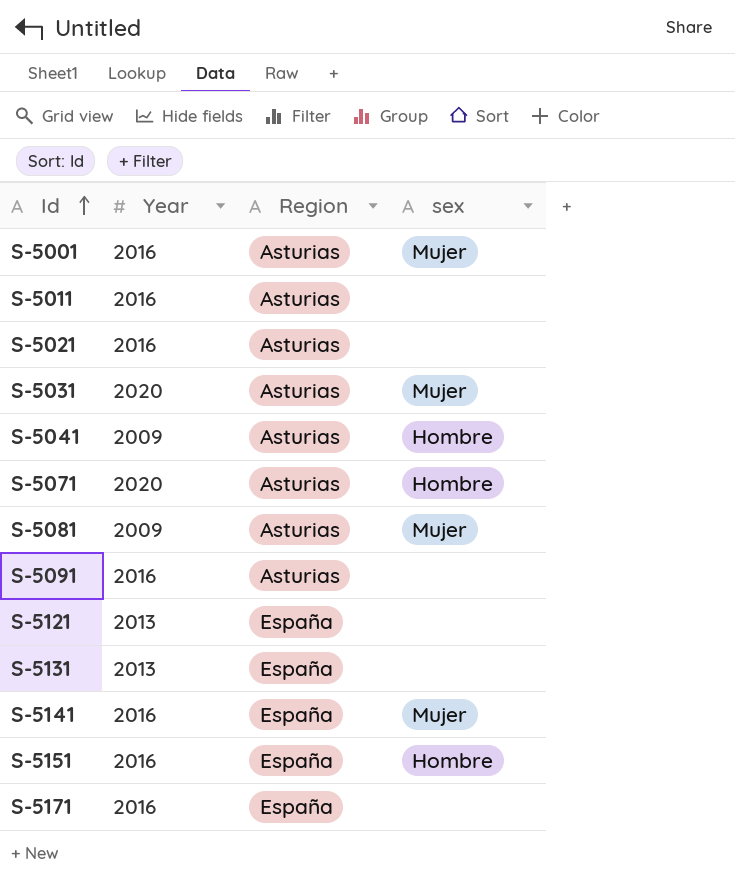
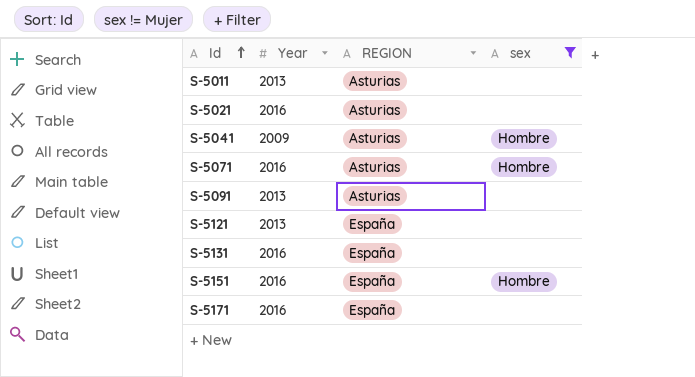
filter: none -> sex != Mujer
column name: Region -> REGION
S-5011 | Year: 2016 -> 2013
S-5071 | Year: 2020 -> 2016
S-5091 | Year: 2016 -> 2013
S-5131 | Year: 2013 -> 2016

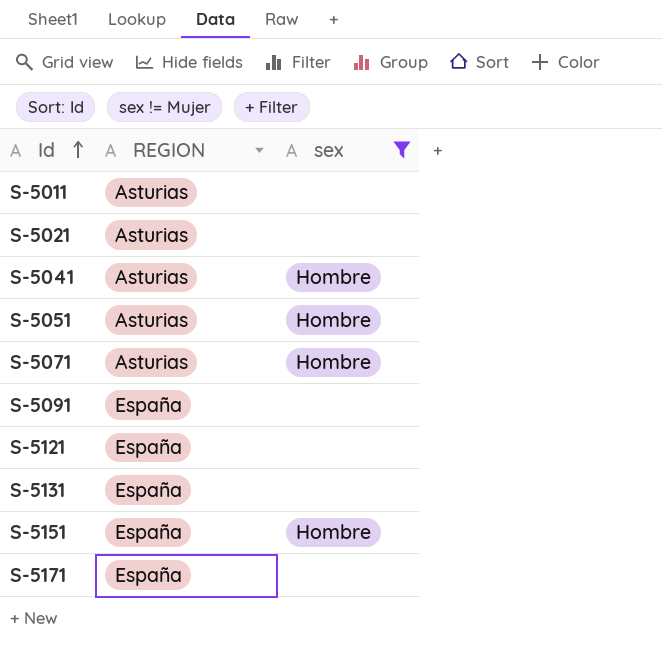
column Year | position: 2 -> none
row S-5051: none -> Asturias | Hombre
S-5091 | REGION: Asturias -> España

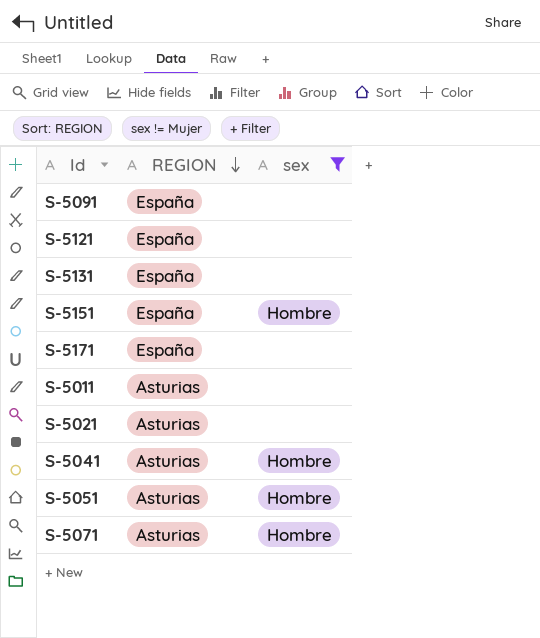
row order: Id ascending -> REGION descending

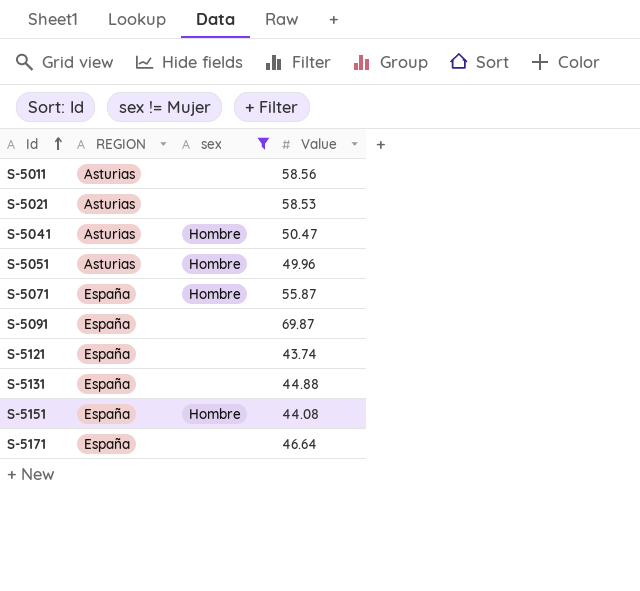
row order: REGION descending -> Id ascending
column Value | position: none -> 4
S-5071 | REGION: Asturias -> España

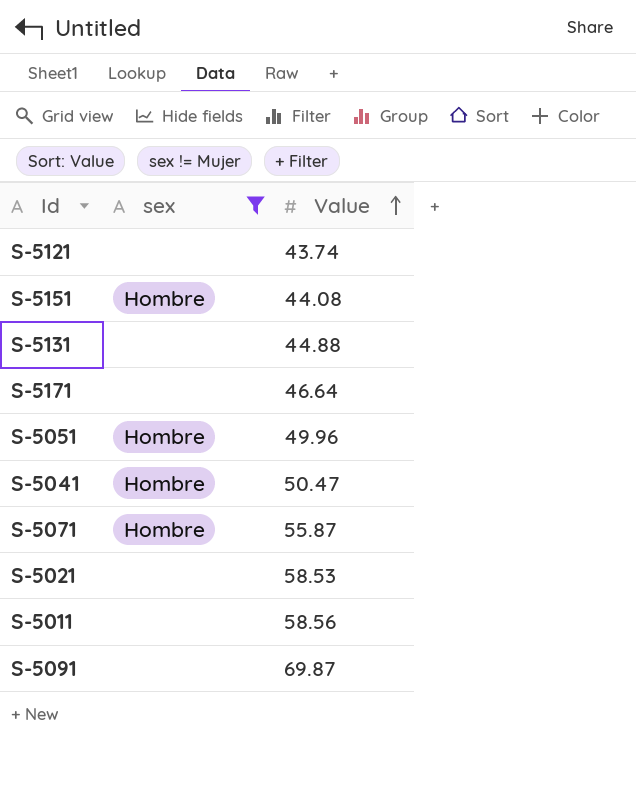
row order: Id ascending -> Value ascending
column REGION | position: 2 -> none

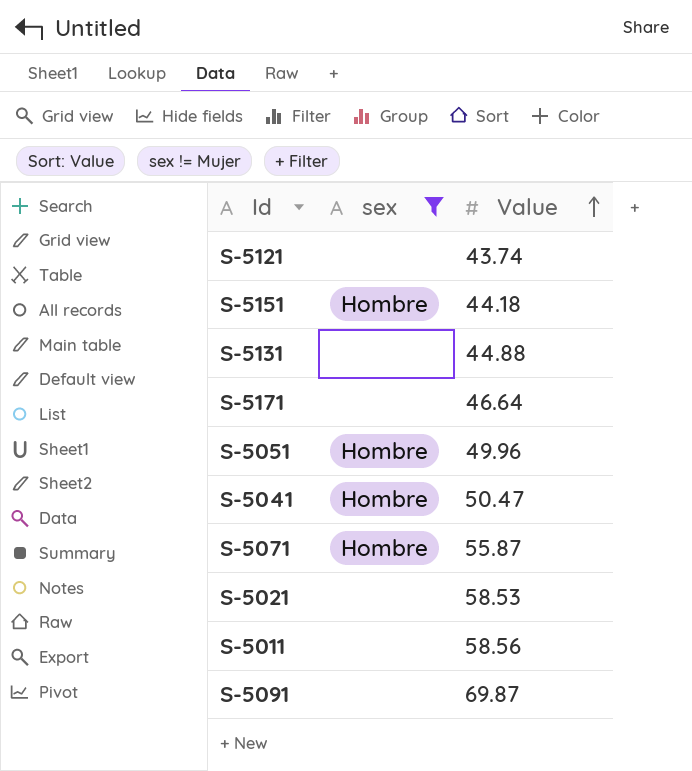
S-5151 | Value: 44.08 -> 44.18

